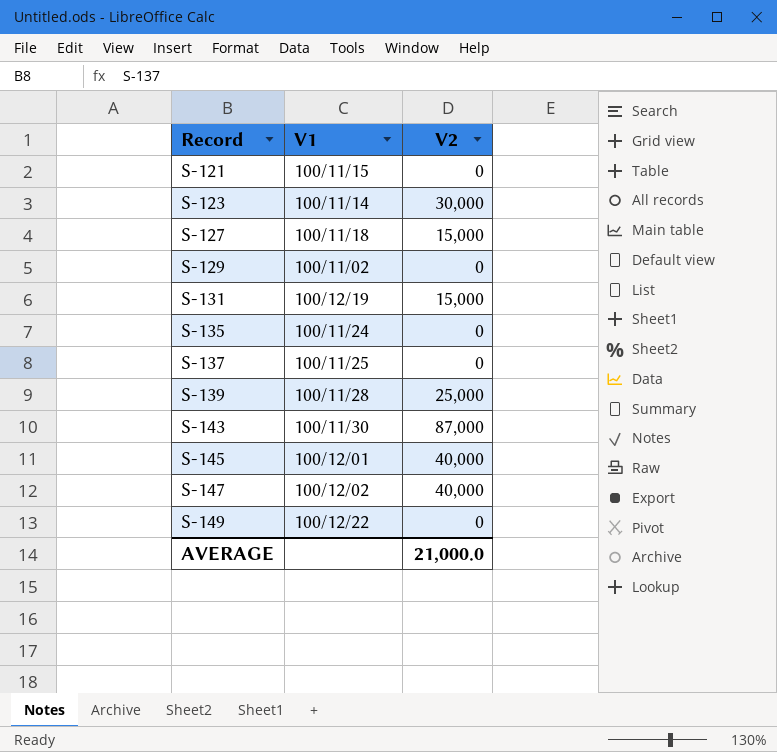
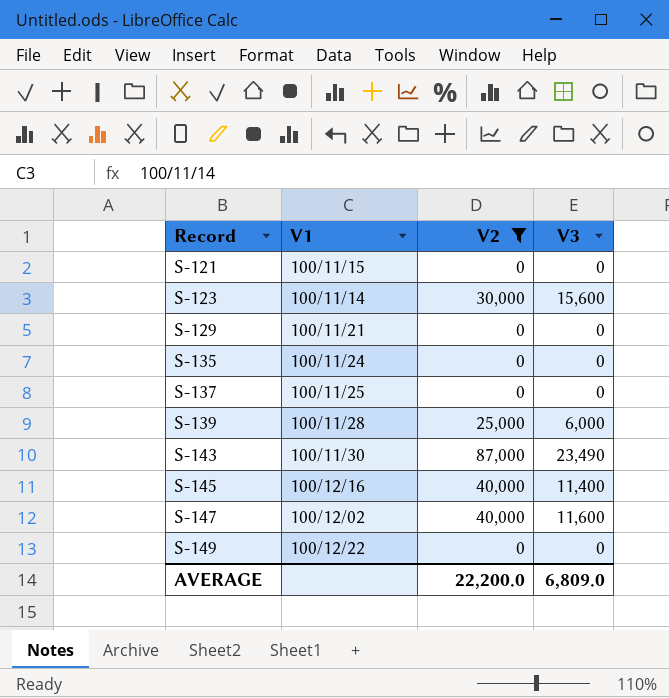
filter: none -> V2 != 15,000
column V3 | position: none -> 4
S-129 | V1: 100/11/02 -> 100/11/21
S-145 | V1: 100/12/01 -> 100/12/16
AVERAGE | V2: 21,000.0 -> 22,200.0

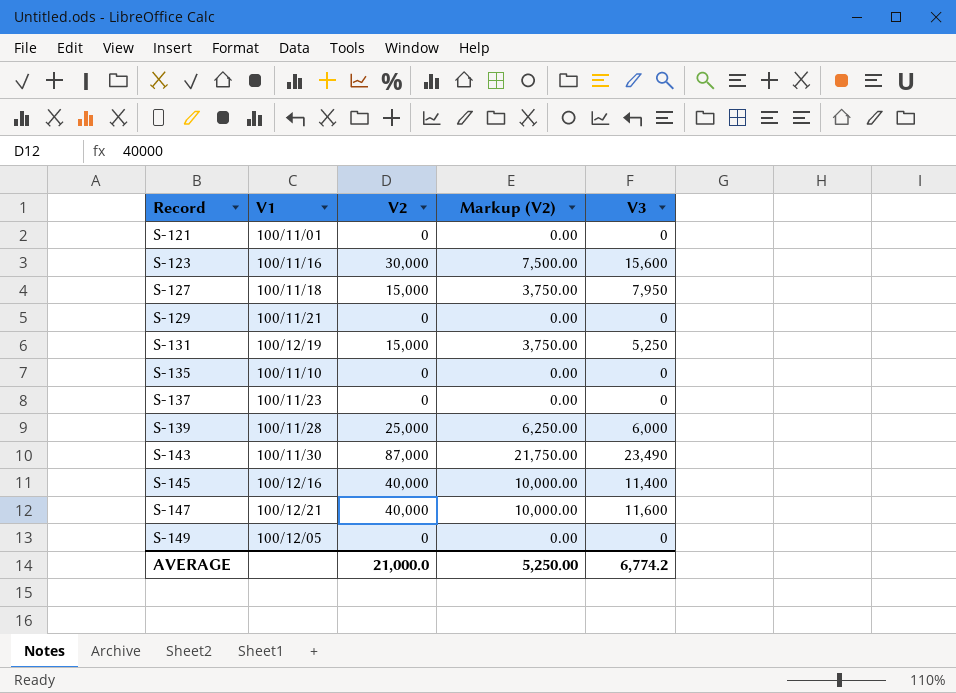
filter: V2 != 15,000 -> none
column Markup (V2) | formula: none -> [V2] * 0.25
S-121 | V1: 100/11/15 -> 100/11/01
S-123 | V1: 100/11/14 -> 100/11/16
S-135 | V1: 100/11/24 -> 100/11/10
S-137 | V1: 100/11/25 -> 100/11/23
S-147 | V1: 100/12/02 -> 100/12/21
S-149 | V1: 100/12/22 -> 100/12/05
AVERAGE | V2: 22,200.0 -> 21,000.0
AVERAGE | V3: 6,809.0 -> 6,774.2

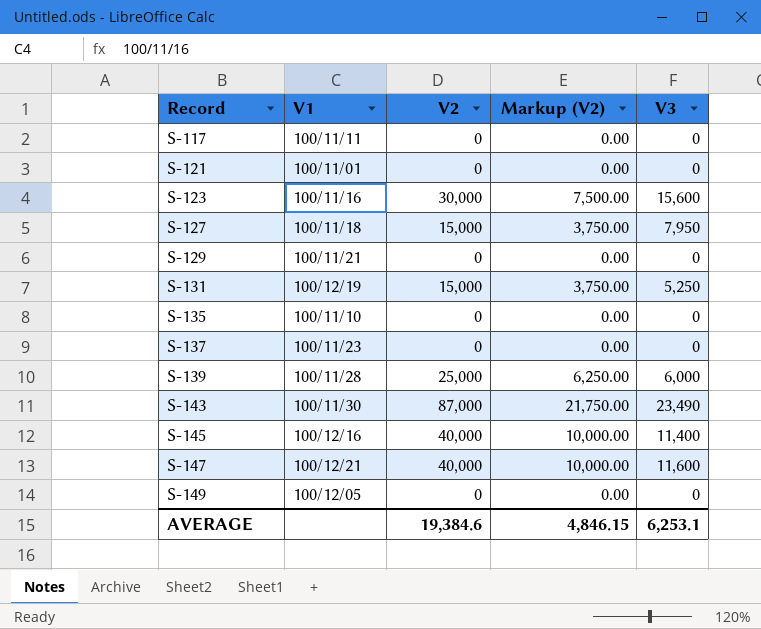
row S-117: none -> 100/11/11 | 0 | 0.00 | 0
AVERAGE | V2: 21,000.0 -> 19,384.6
AVERAGE | Markup (V2): 5,250.00 -> 4,846.15
AVERAGE | V3: 6,774.2 -> 6,253.1

